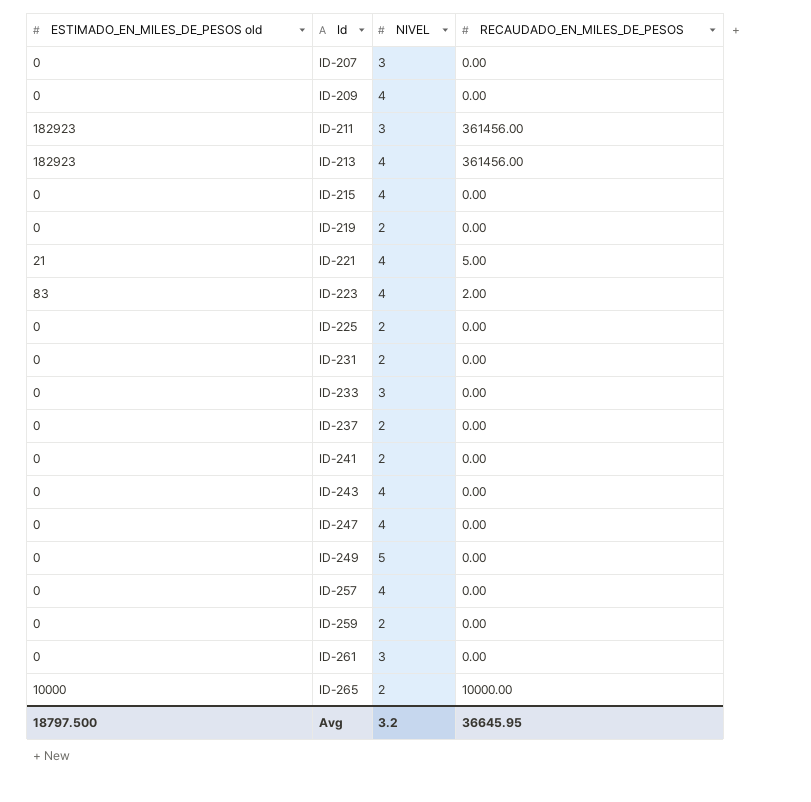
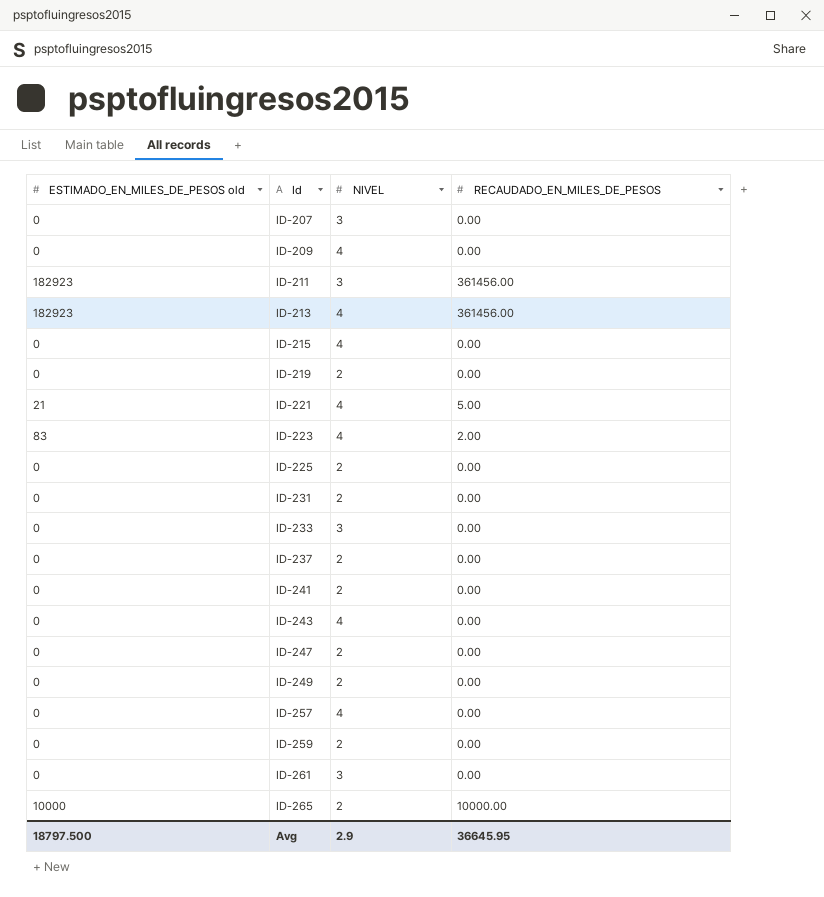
ID-247 | NIVEL: 4 -> 2
ID-249 | NIVEL: 5 -> 2
Avg | NIVEL: 3.2 -> 2.9

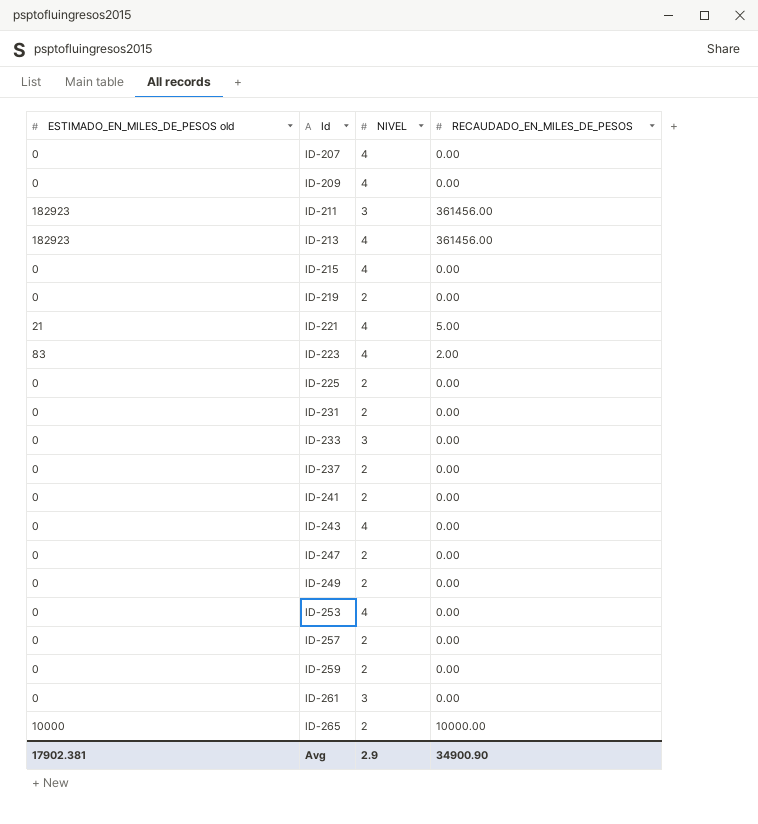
ID-207 | NIVEL: 3 -> 4
row ID-253: none -> 0 | 4 | 0.00
ID-257 | NIVEL: 4 -> 2
Avg | ESTIMADO_EN_MILES_DE_PESOS old: 18797.500 -> 17902.381
Avg | RECAUDADO_EN_MILES_DE_PESOS: 36645.95 -> 34900.90

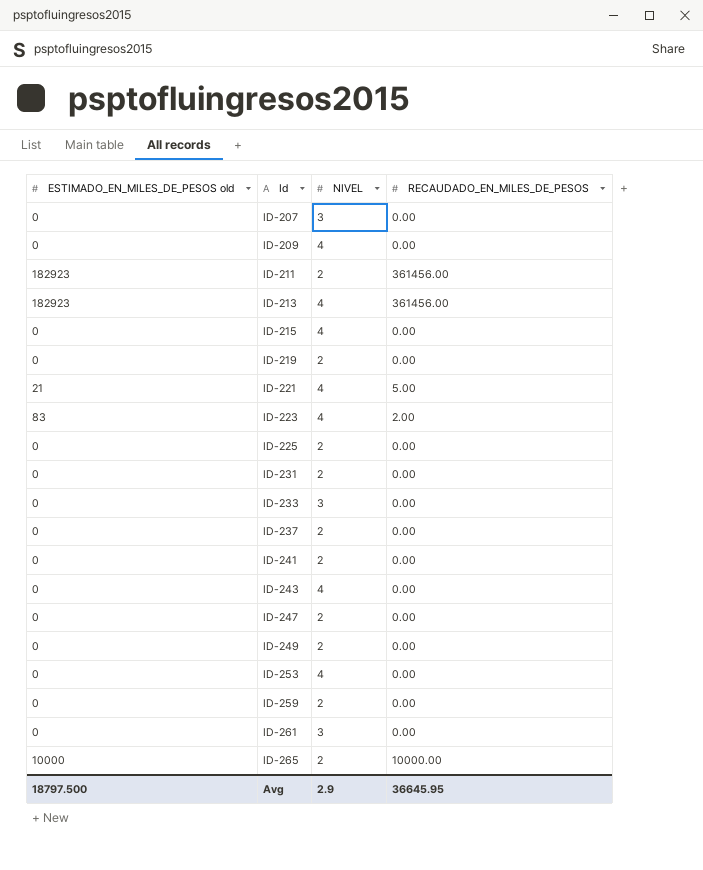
row ID-257: 0 | 2 | 0.00 -> none
ID-207 | NIVEL: 4 -> 3
ID-211 | NIVEL: 3 -> 2
Avg | ESTIMADO_EN_MILES_DE_PESOS old: 17902.381 -> 18797.500
Avg | RECAUDADO_EN_MILES_DE_PESOS: 34900.90 -> 36645.95

